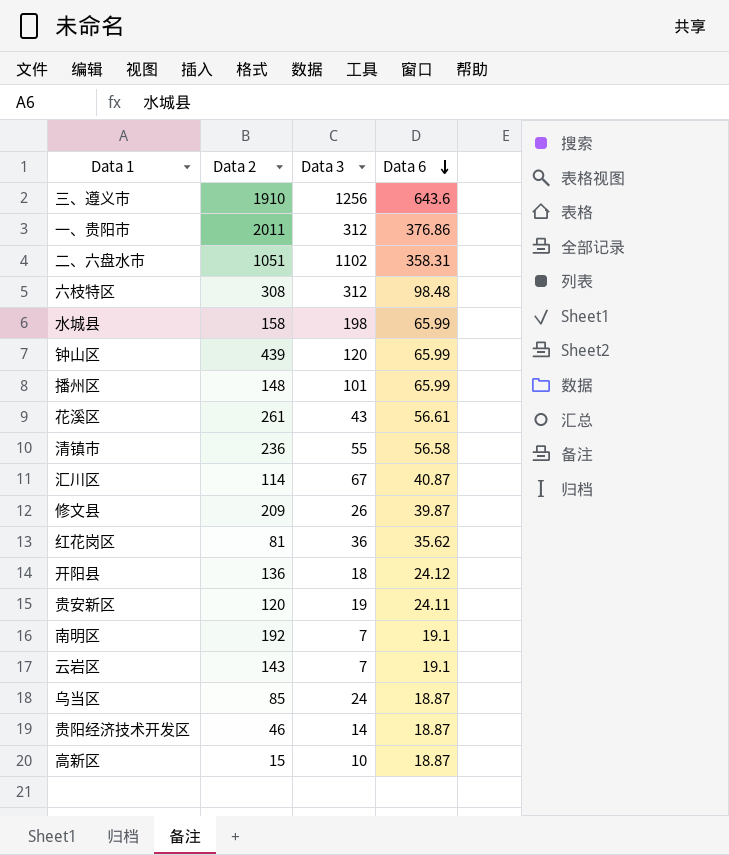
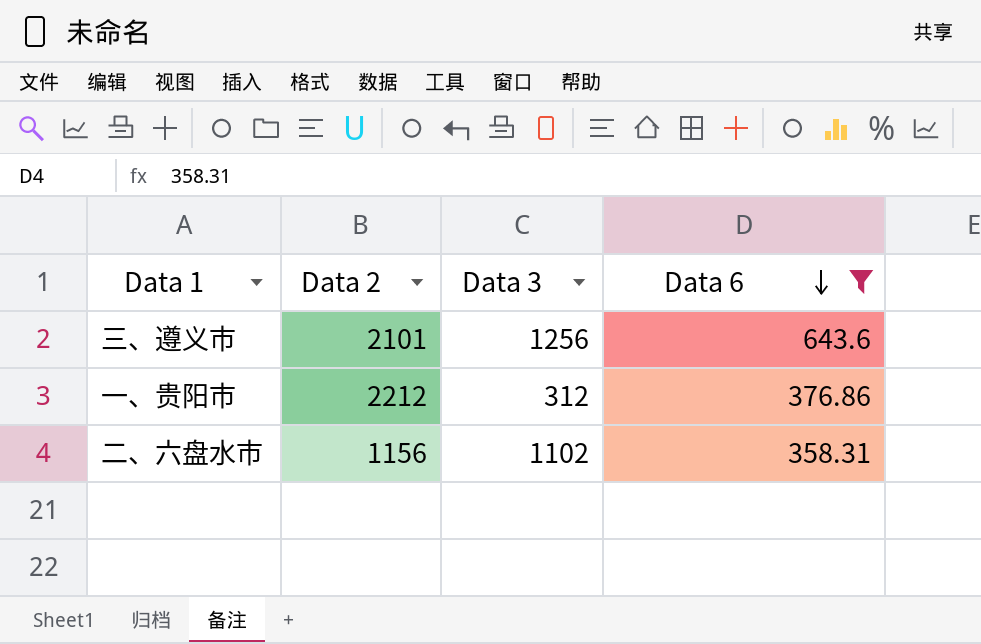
filter: none -> Data 6 >= 358.31
三、遵义市 | Data 2: 1910 -> 2101
一、贵阳市 | Data 2: 2011 -> 2212
二、六盘水市 | Data 2: 1051 -> 1156

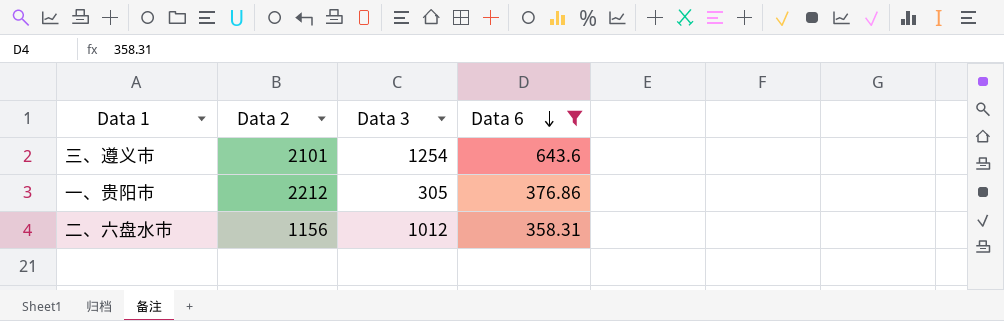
三、遵义市 | Data 3: 1256 -> 1254
一、贵阳市 | Data 3: 312 -> 305
二、六盘水市 | Data 3: 1102 -> 1012

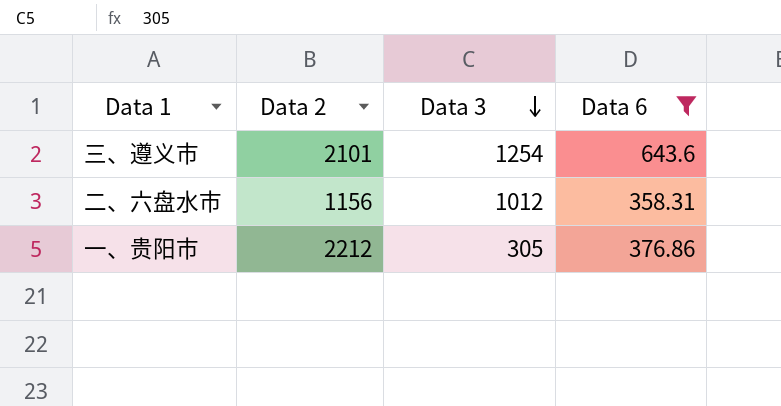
row order: Data 6 descending -> Data 3 descending

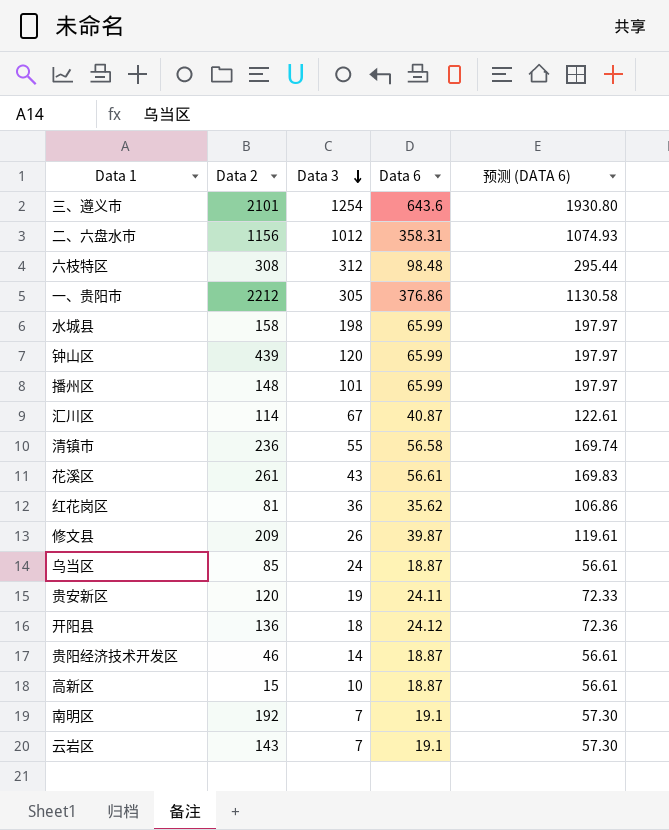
filter: Data 6 >= 358.31 -> none
column 预测 (DATA 6) | formula: none -> [Data 6] * 3

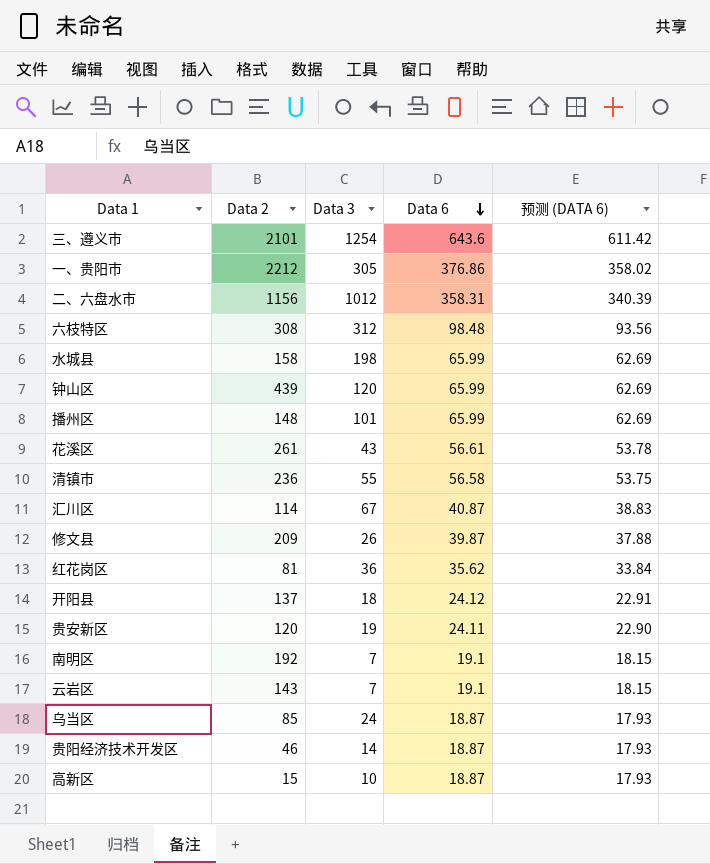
row order: Data 3 descending -> Data 6 descending
column 预测 (DATA 6) | formula: [Data 6] * 3 -> [Data 6] * 0.95
开阳县 | Data 2: 136 -> 137

